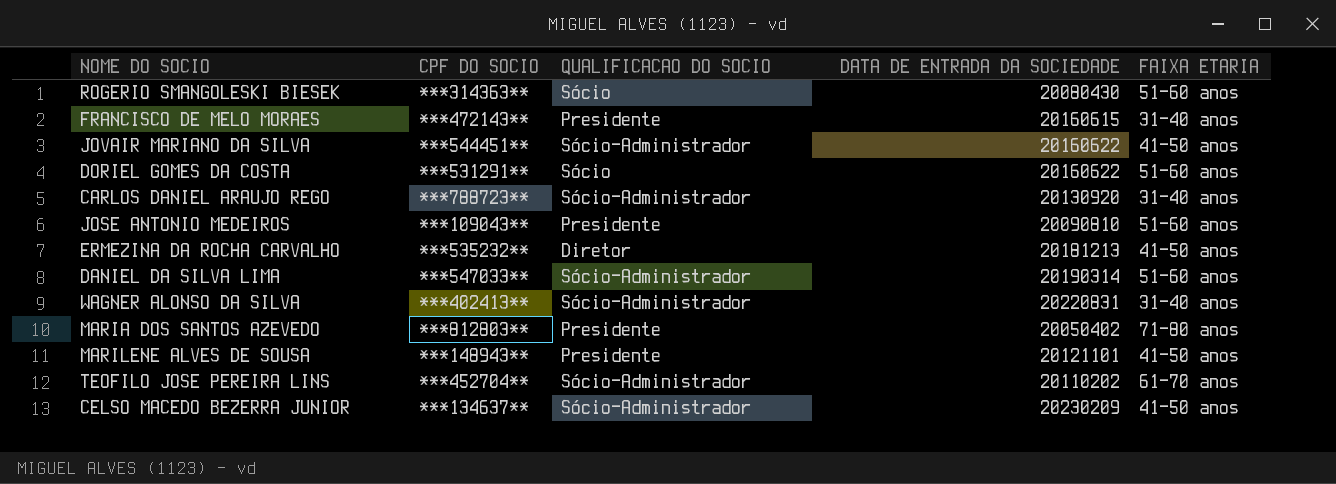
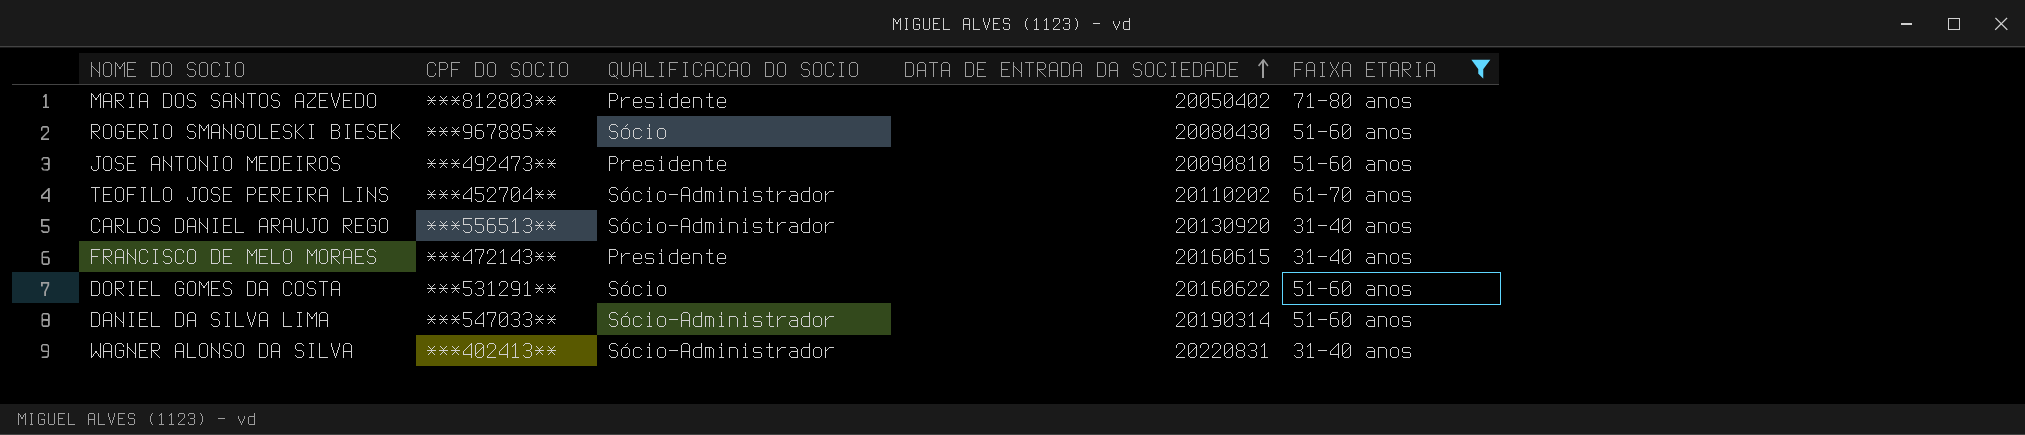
filter: none -> FAIXA ETARIA != 41-50 anos
row order: none -> DATA DE ENTRADA DA SOCIEDADE ascending
ROGERIO SMANGOLESKI BIESEK | CPF DO SOCIO: ***314363** -> ***967885**
JOSE ANTONIO MEDEIROS | CPF DO SOCIO: ***109043** -> ***492473**
CARLOS DANIEL ARAUJO REGO | CPF DO SOCIO: ***788723** -> ***556513**

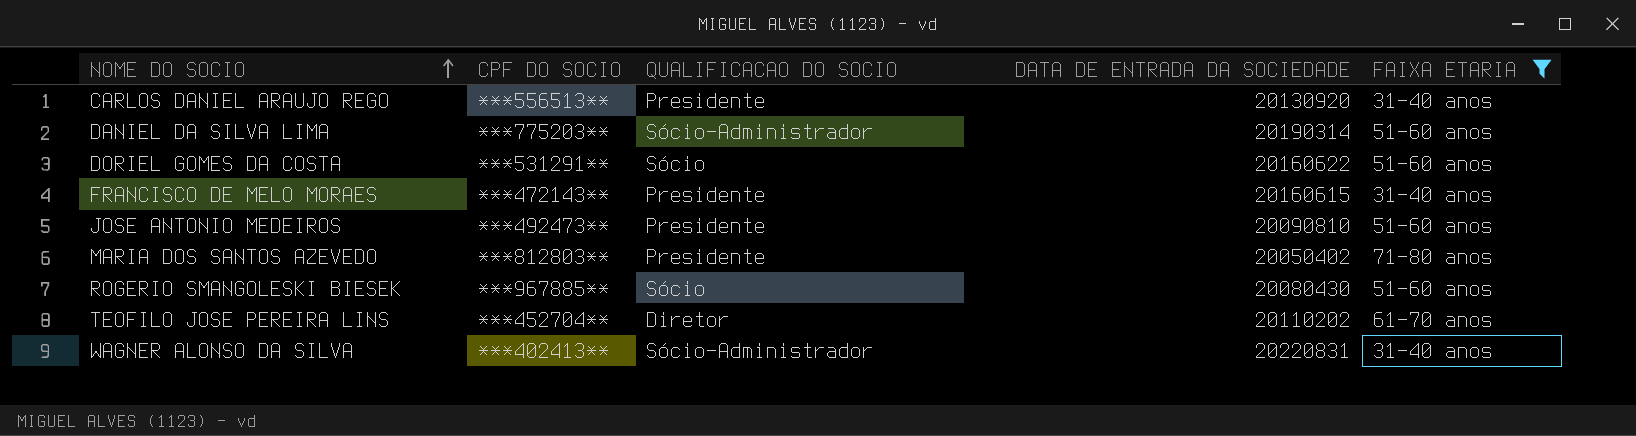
row order: DATA DE ENTRADA DA SOCIEDADE ascending -> NOME DO SOCIO ascending
CARLOS DANIEL ARAUJO REGO | QUALIFICACAO DO SOCIO: Sócio-Administrador -> Presidente
DANIEL DA SILVA LIMA | CPF DO SOCIO: ***547033** -> ***775203**
TEOFILO JOSE PEREIRA LINS | QUALIFICACAO DO SOCIO: Sócio-Administrador -> Diretor

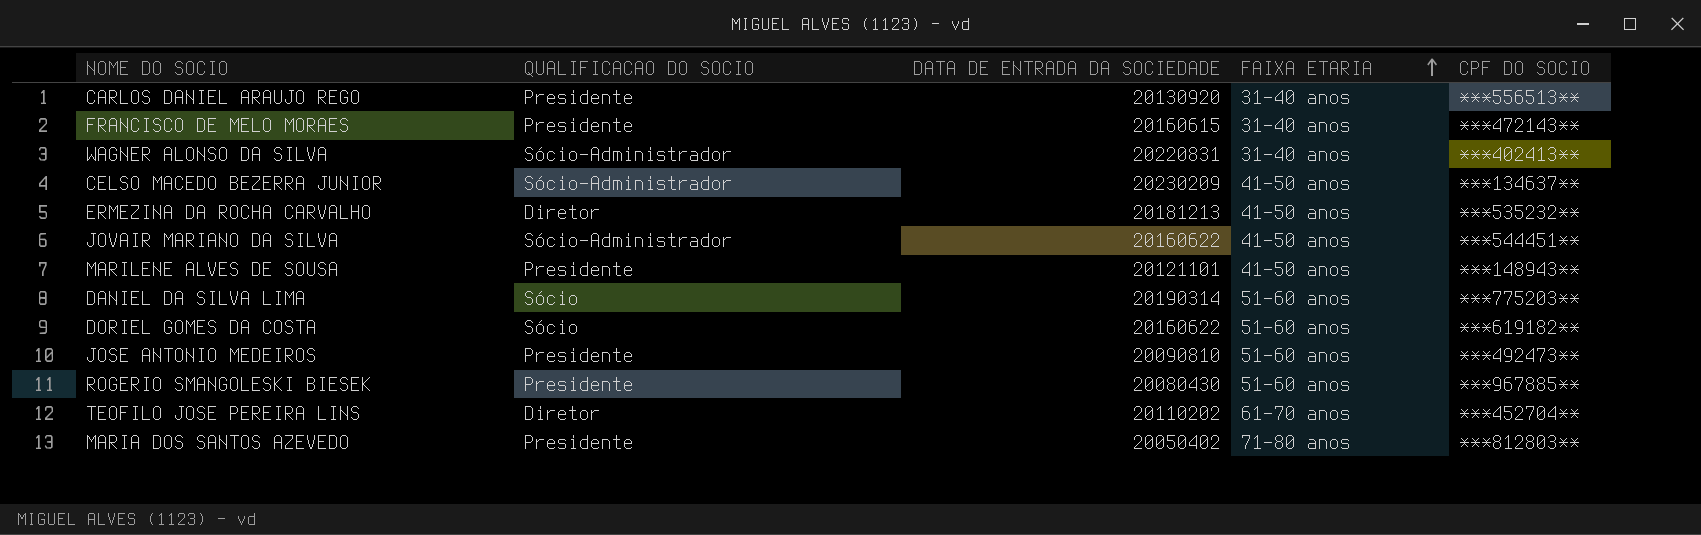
filter: FAIXA ETARIA != 41-50 anos -> none
row order: NOME DO SOCIO ascending -> FAIXA ETARIA ascending
column CPF DO SOCIO | position: 2 -> 5
DANIEL DA SILVA LIMA | QUALIFICACAO DO SOCIO: Sócio-Administrador -> Sócio
DORIEL GOMES DA COSTA | CPF DO SOCIO: ***531291** -> ***619182**
ROGERIO SMANGOLESKI BIESEK | QUALIFICACAO DO SOCIO: Sócio -> Presidente

